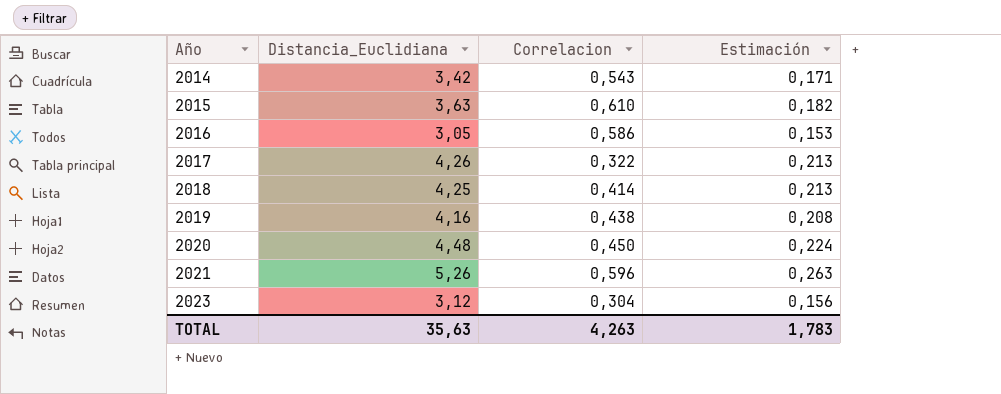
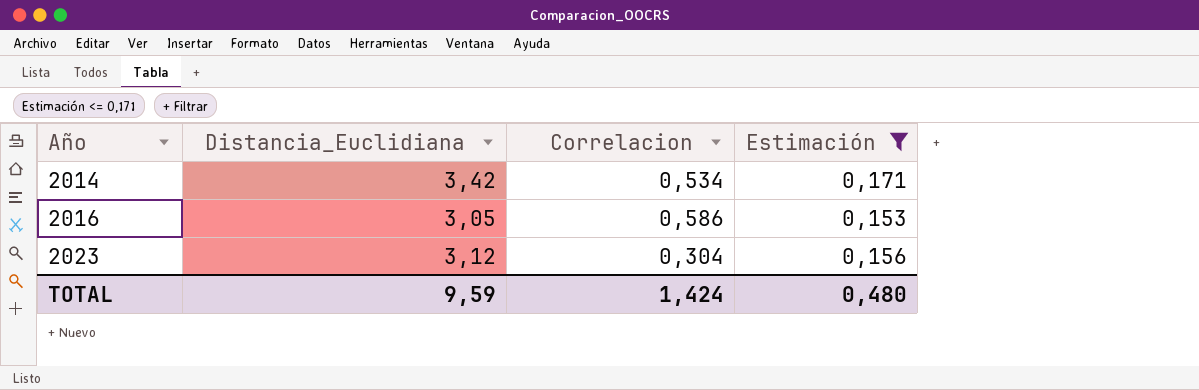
filter: none -> Estimación <= 0,171
2014 | Correlacion: 0,543 -> 0,534
TOTAL | Distancia_Euclidiana: 35,63 -> 9,59
TOTAL | Correlacion: 4,263 -> 1,424
TOTAL | Estimación: 1,783 -> 0,480

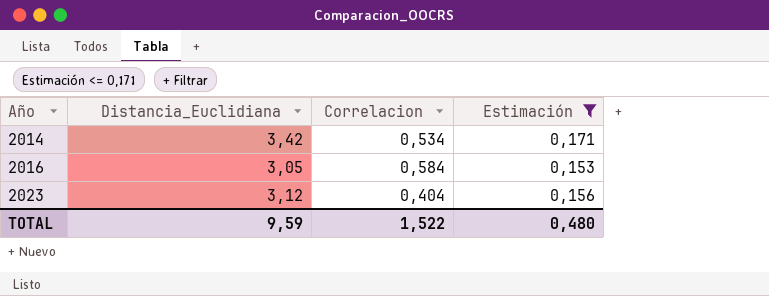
2016 | Correlacion: 0,586 -> 0,584
2023 | Correlacion: 0,304 -> 0,404
TOTAL | Correlacion: 1,424 -> 1,522

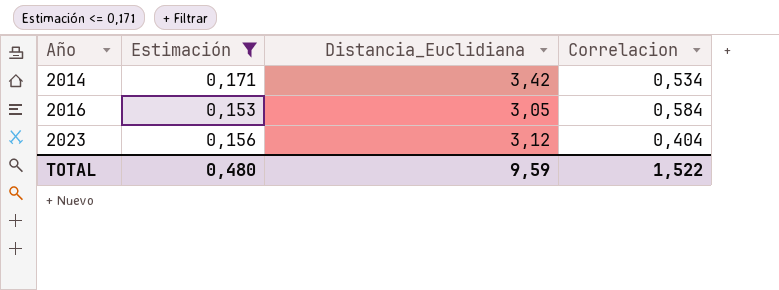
column Estimación | position: 4 -> 2

